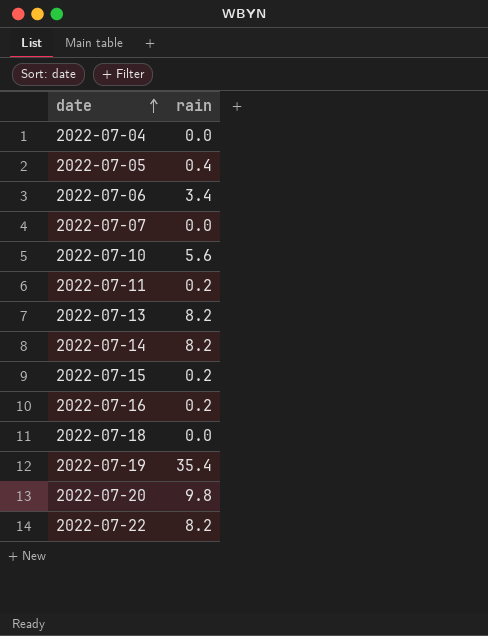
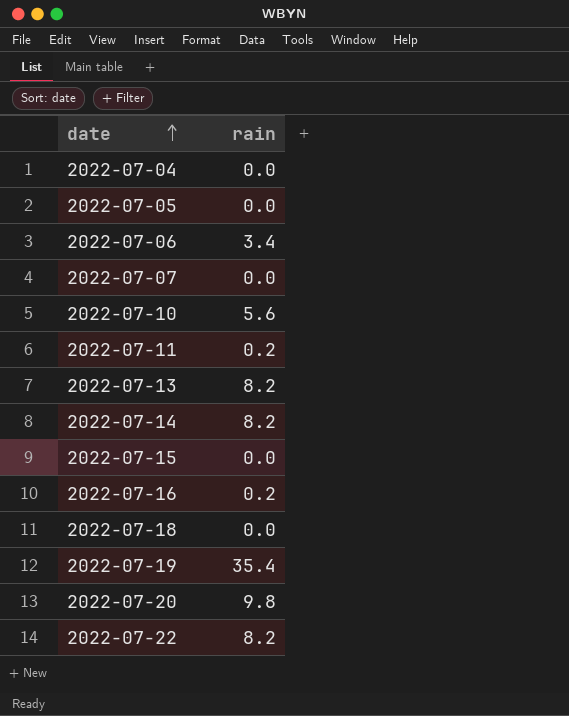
2022-07-05 | rain: 0.4 -> 0.0
2022-07-15 | rain: 0.2 -> 0.0

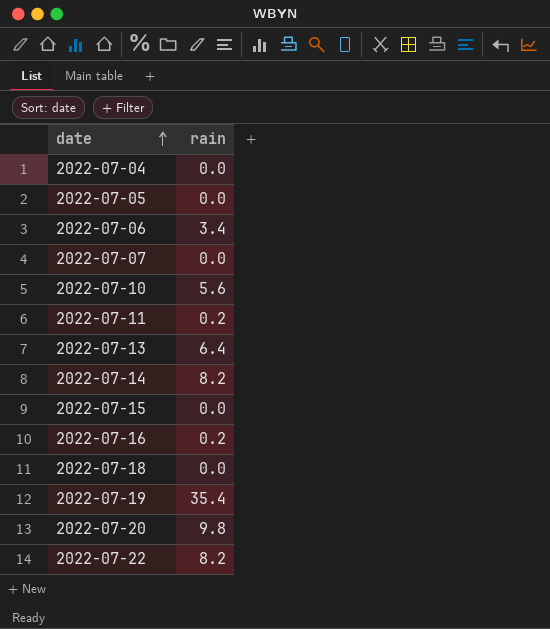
2022-07-13 | rain: 8.2 -> 6.4

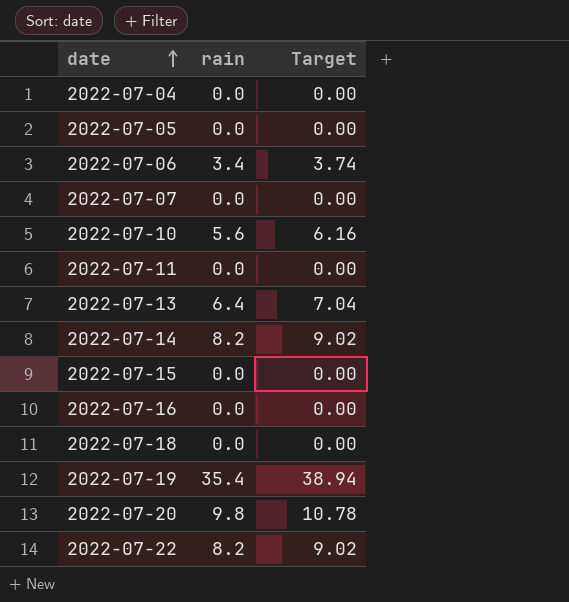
column Target | formula: none -> [rain] * 1.1
2022-07-11 | rain: 0.2 -> 0.0
2022-07-16 | rain: 0.2 -> 0.0

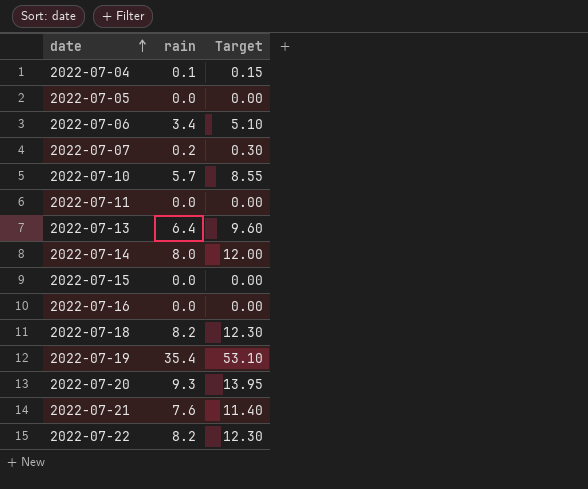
column Target | formula: [rain] * 1.1 -> [rain] * 1.5
2022-07-04 | rain: 0.0 -> 0.1
2022-07-07 | rain: 0.0 -> 0.2
2022-07-10 | rain: 5.6 -> 5.7
2022-07-14 | rain: 8.2 -> 8.0
2022-07-18 | rain: 0.0 -> 8.2
2022-07-20 | rain: 9.8 -> 9.3
row 2022-07-21: none -> 7.6 | 11.40

